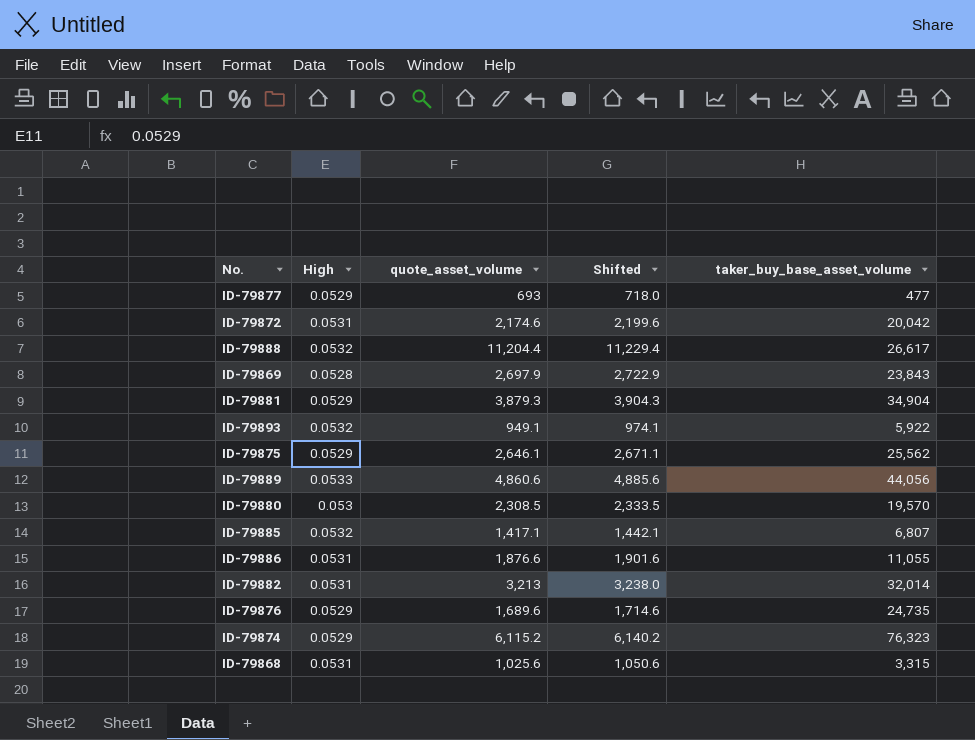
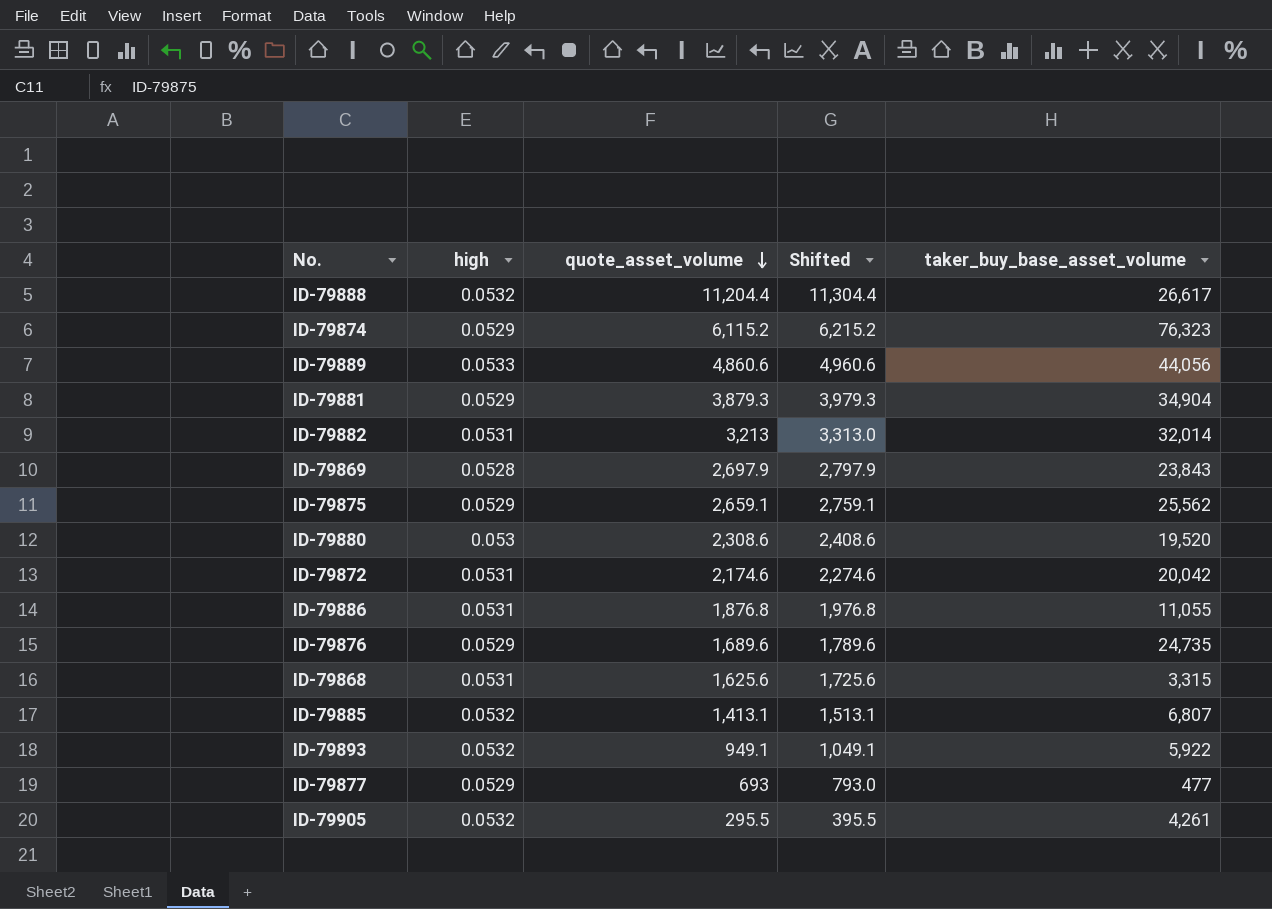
row order: none -> quote_asset_volume descending
column name: High -> high
column Shifted | formula: [quote_asset_volume] + 25 -> [quote_asset_volume] + 100
ID-79875 | quote_asset_volume: 2,646.1 -> 2,659.1
ID-79880 | quote_asset_volume: 2,308.5 -> 2,308.6
ID-79880 | taker_buy_base_asset_volume: 19,570 -> 19,520
ID-79886 | quote_asset_volume: 1,876.6 -> 1,876.8
ID-79868 | quote_asset_volume: 1,025.6 -> 1,625.6
ID-79885 | quote_asset_volume: 1,417.1 -> 1,413.1
row ID-79905: none -> 0.0532 | 295.5 | 395.5 | 4,261

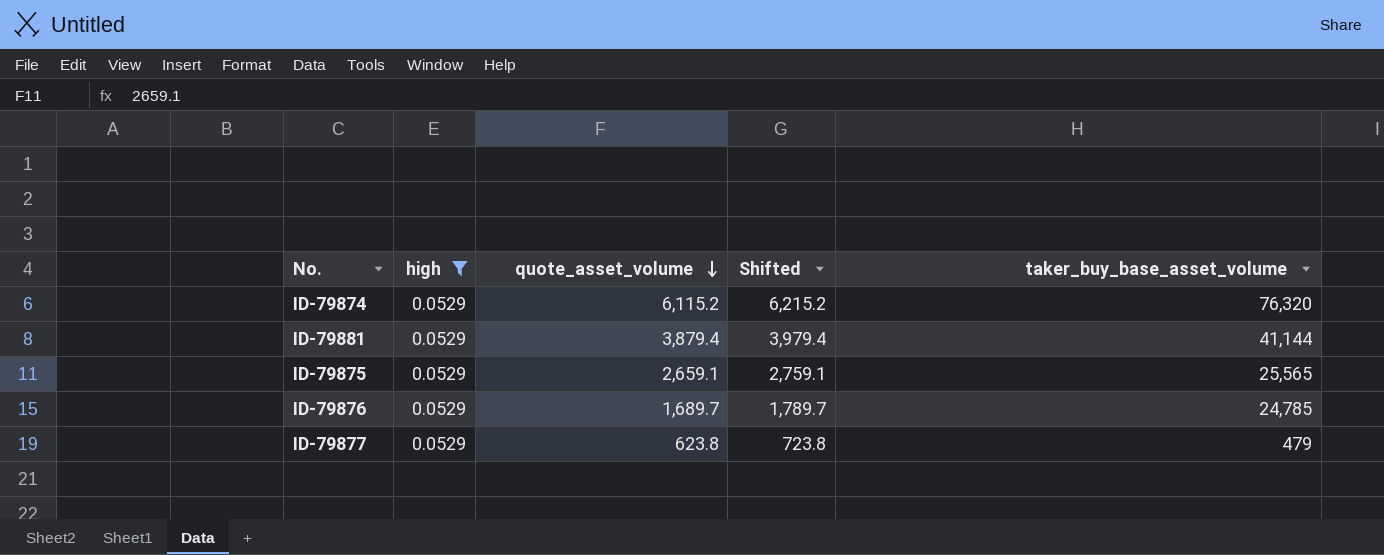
filter: none -> high = 0.0529
ID-79874 | taker_buy_base_asset_volume: 76,323 -> 76,320
ID-79881 | quote_asset_volume: 3,879.3 -> 3,879.4
ID-79881 | Shifted: 3,979.3 -> 3,979.4
ID-79881 | taker_buy_base_asset_volume: 34,904 -> 41,144
ID-79875 | taker_buy_base_asset_volume: 25,562 -> 25,565
ID-79876 | quote_asset_volume: 1,689.6 -> 1,689.7
ID-79876 | Shifted: 1,789.6 -> 1,789.7
ID-79876 | taker_buy_base_asset_volume: 24,735 -> 24,785
ID-79877 | quote_asset_volume: 693 -> 623.8
ID-79877 | Shifted: 793.0 -> 723.8
ID-79877 | taker_buy_base_asset_volume: 477 -> 479

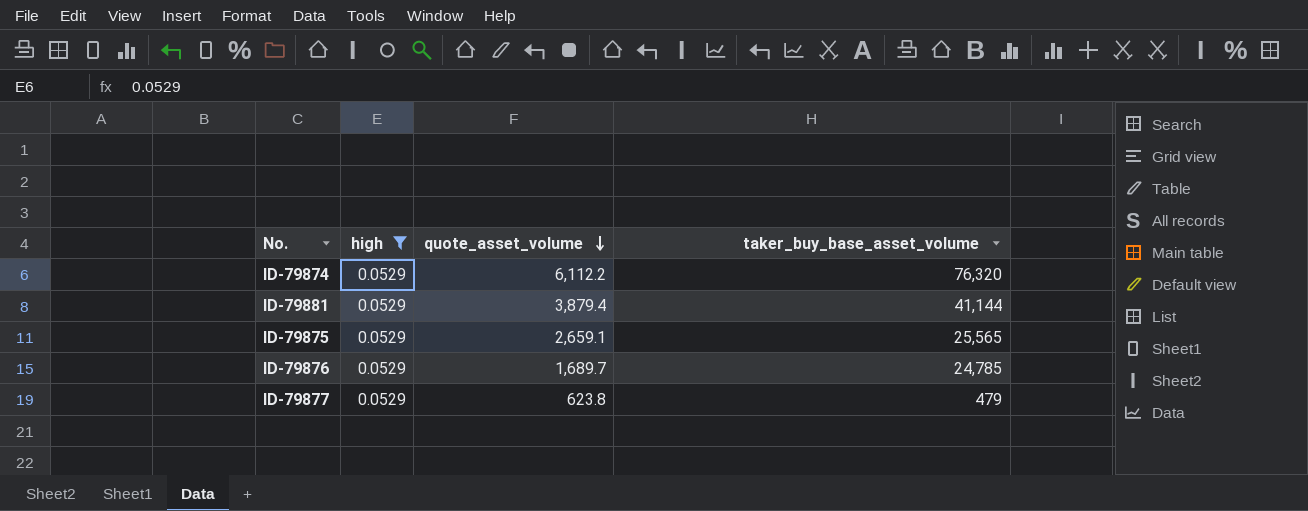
column Shifted | formula: [quote_asset_volume] + 100 -> none
ID-79874 | quote_asset_volume: 6,115.2 -> 6,112.2

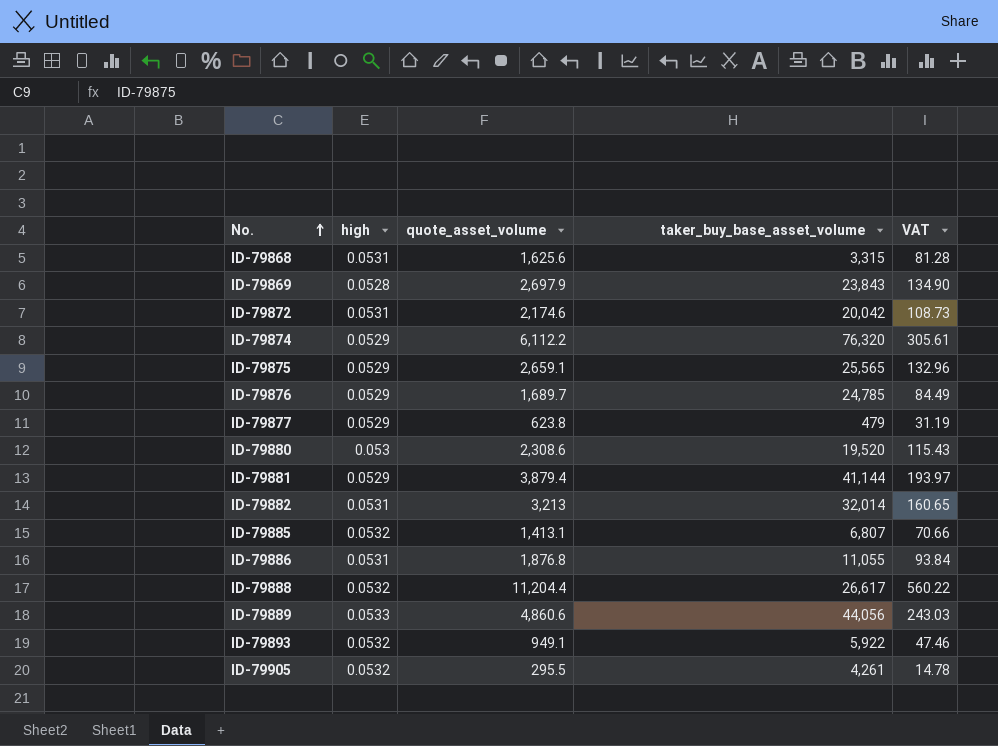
filter: high = 0.0529 -> none
row order: quote_asset_volume descending -> No. ascending
column VAT | formula: none -> [quote_asset_volume] * 0.05

